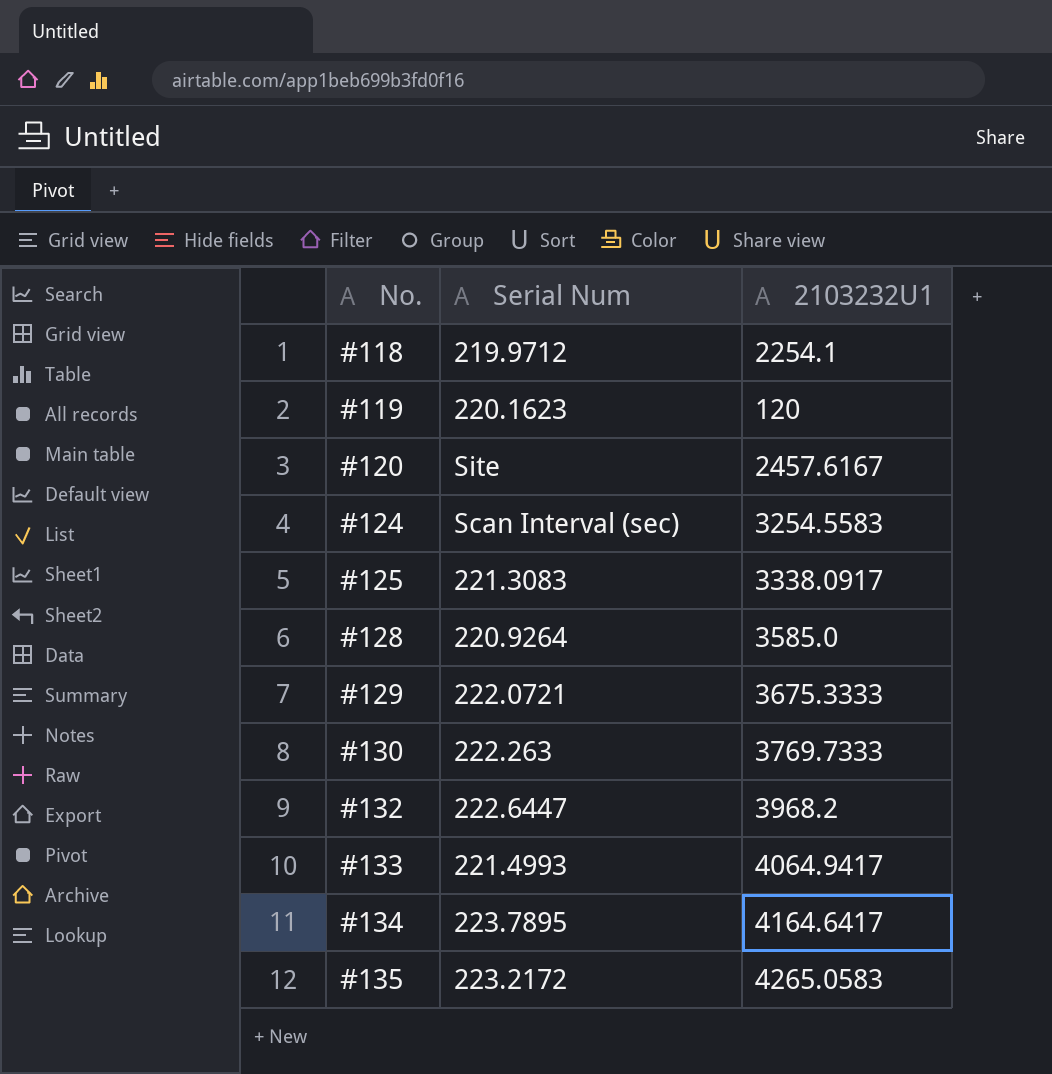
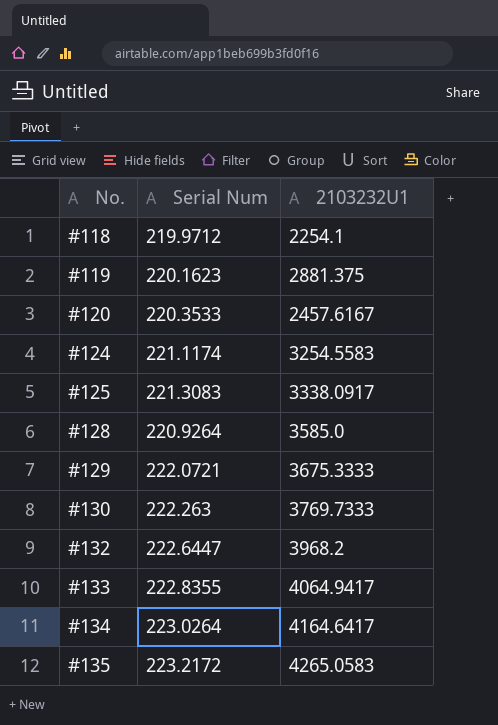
#119 | 2103232U1: 120 -> 2881.375
#120 | Serial Num: Site -> 220.3533
#124 | Serial Num: Scan Interval (sec) -> 221.1174
#133 | Serial Num: 221.4993 -> 222.8355
#134 | Serial Num: 223.7895 -> 223.0264

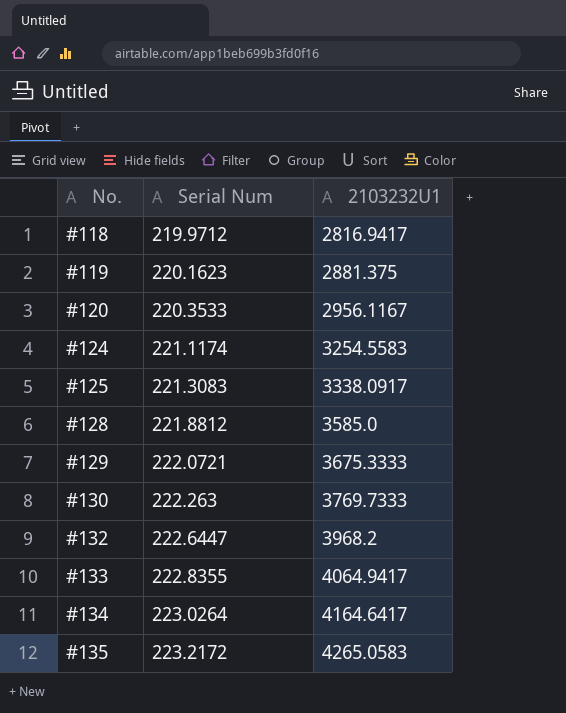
#118 | 2103232U1: 2254.1 -> 2816.9417
#120 | 2103232U1: 2457.6167 -> 2956.1167
#128 | Serial Num: 220.9264 -> 221.8812

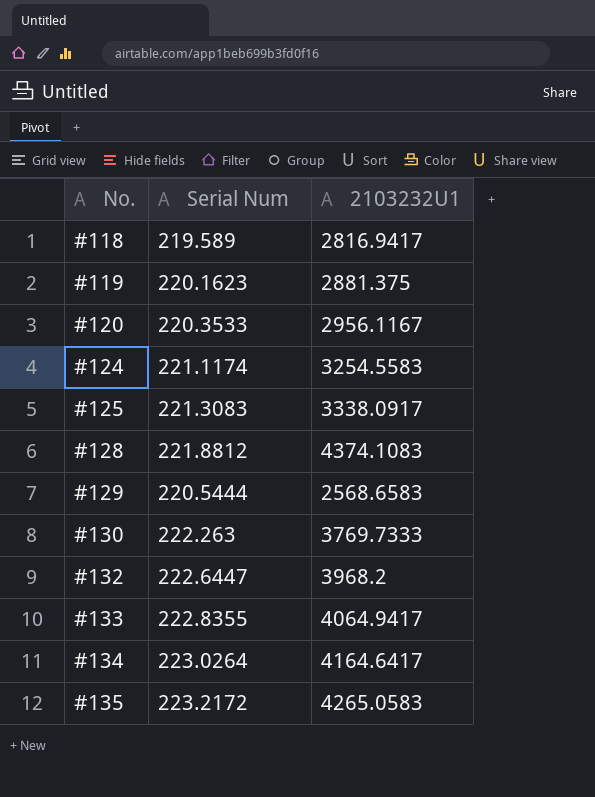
#118 | Serial Num: 219.9712 -> 219.589
#128 | 2103232U1: 3585.0 -> 4374.1083
#129 | Serial Num: 222.0721 -> 220.5444
#129 | 2103232U1: 3675.3333 -> 2568.6583

